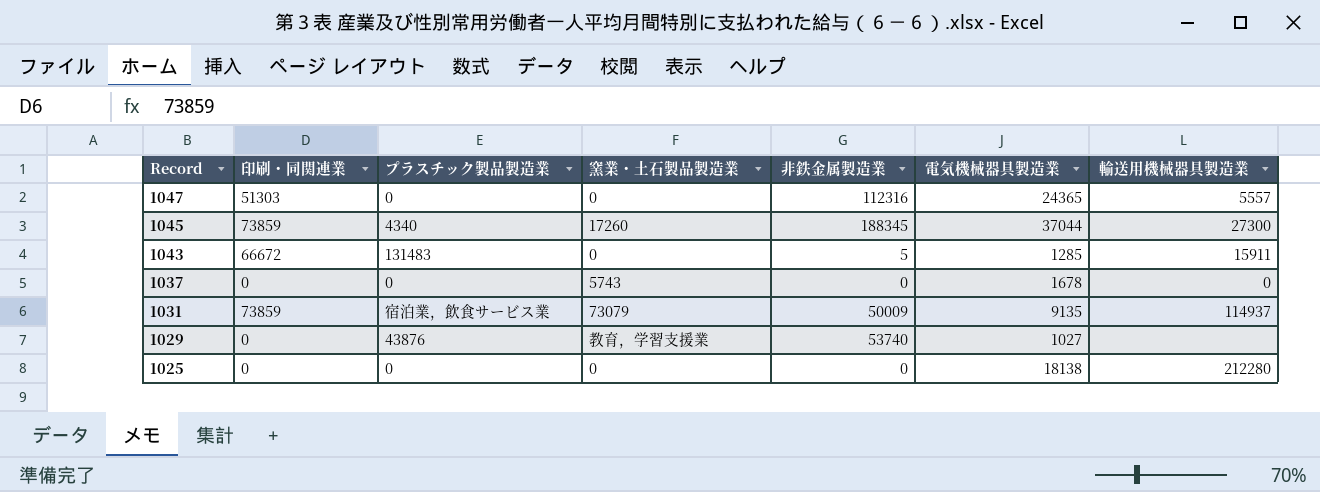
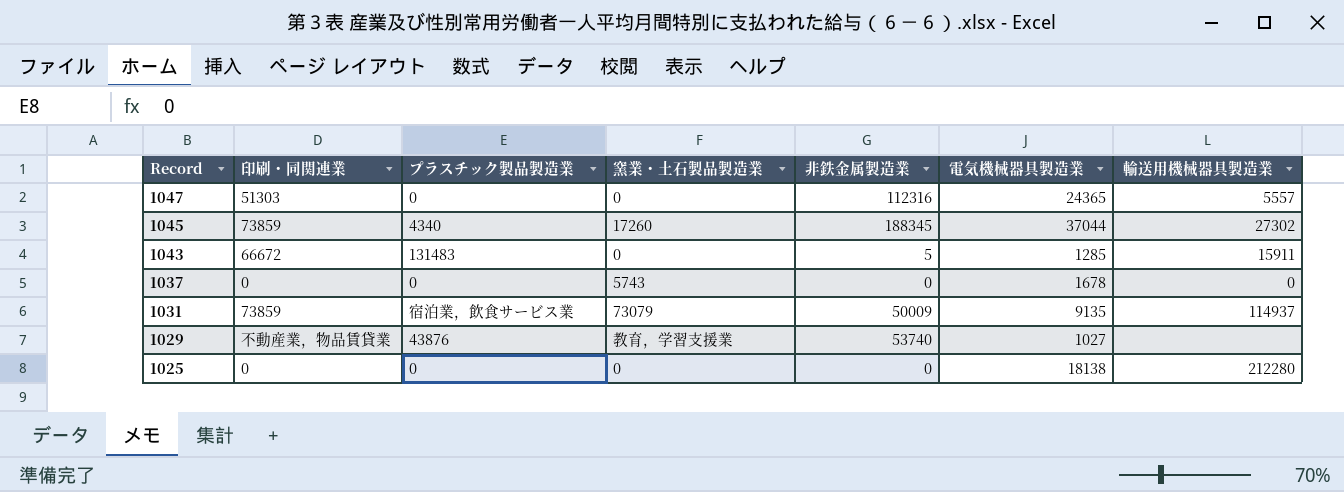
1045 | 輸送用機械器具製造業: 27300 -> 27302
1029 | 印刷・同関連業: 0 -> 不動産業，物品賃貸業

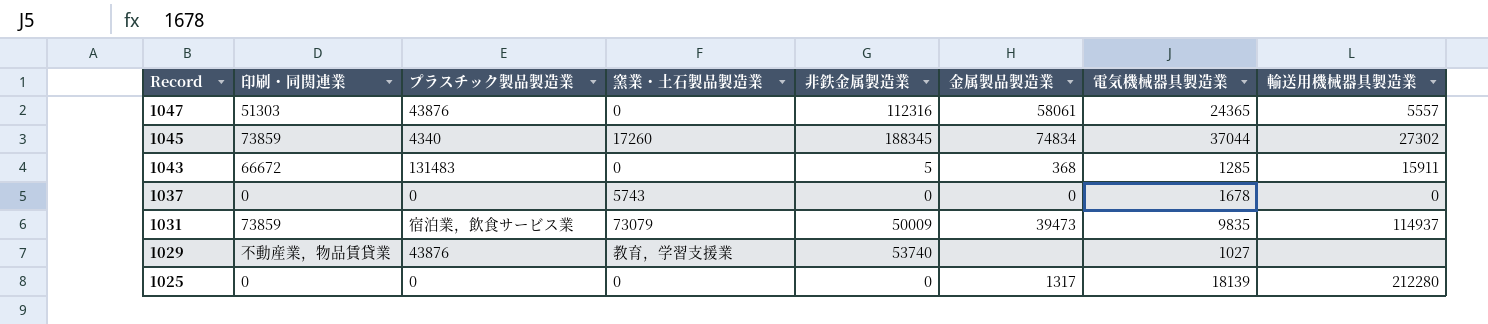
column 金属製品製造業 | position: none -> 6
1047 | プラスチック製品製造業: 0 -> 43876
1031 | 電気機械器具製造業: 9135 -> 9835
1025 | 電気機械器具製造業: 18138 -> 18139

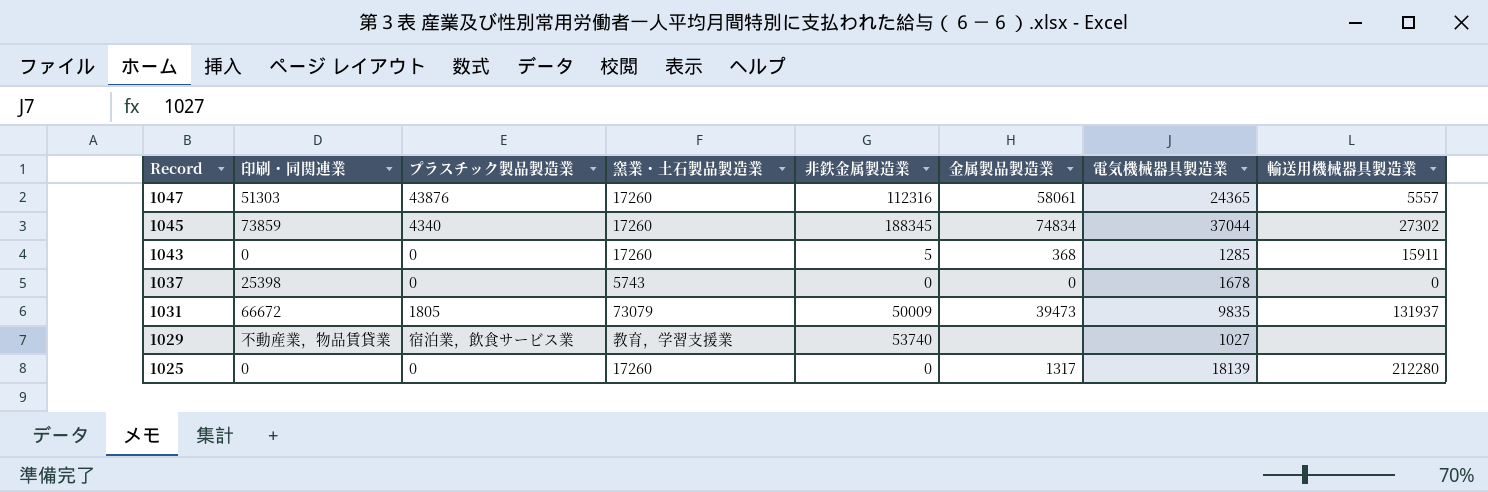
1047 | 窯業・土石製品製造業: 0 -> 17260
1043 | 印刷・同関連業: 66672 -> 0
1043 | プラスチック製品製造業: 131483 -> 0
1043 | 窯業・土石製品製造業: 0 -> 17260
1037 | 印刷・同関連業: 0 -> 25398
1031 | 印刷・同関連業: 73859 -> 66672
1031 | プラスチック製品製造業: 宿泊業，飲食サービス業 -> 1805
1031 | 輸送用機械器具製造業: 114937 -> 131937
1029 | プラスチック製品製造業: 43876 -> 宿泊業，飲食サービス業
1025 | 窯業・土石製品製造業: 0 -> 17260

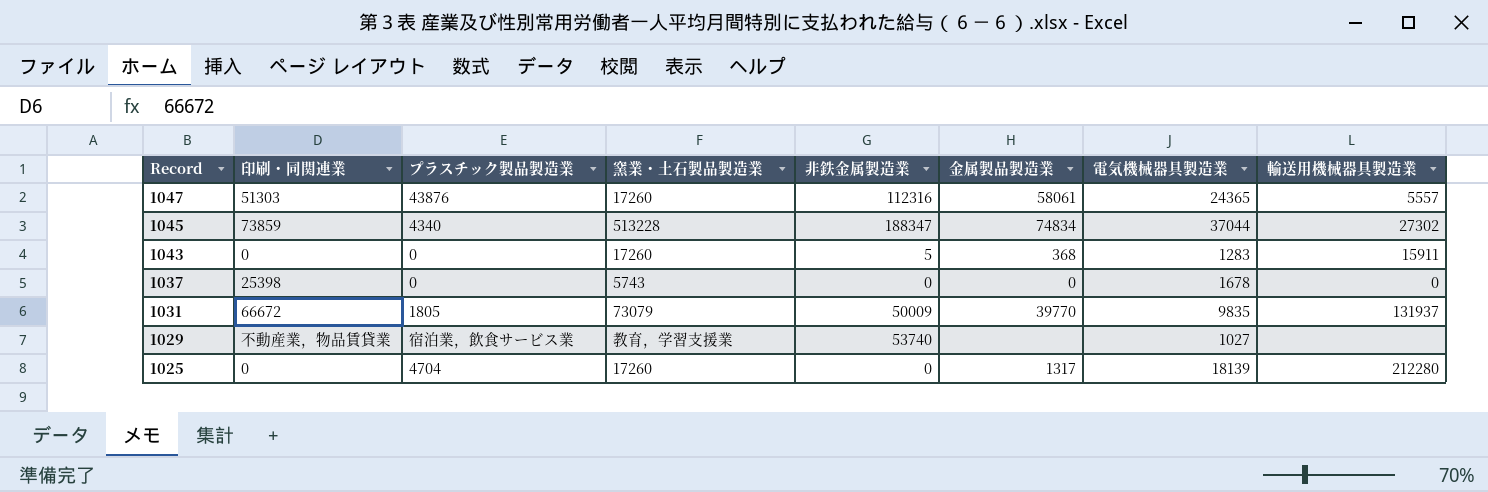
1045 | 窯業・土石製品製造業: 17260 -> 513228
1045 | 非鉄金属製造業: 188345 -> 188347
1043 | 電気機械器具製造業: 1285 -> 1283
1031 | 金属製品製造業: 39473 -> 39770
1025 | プラスチック製品製造業: 0 -> 4704

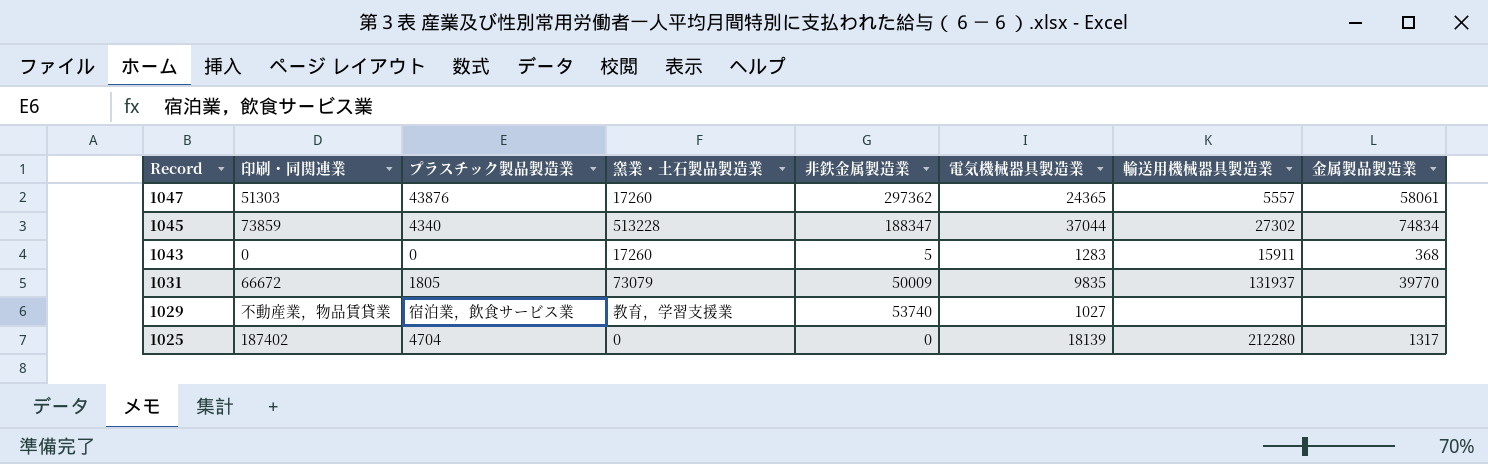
column 金属製品製造業 | position: 6 -> 8
row 1037: 25398 | 0 | 5743 | 0 | 0 | 1678 | 0 -> none
1047 | 非鉄金属製造業: 112316 -> 297362
1025 | 印刷・同関連業: 0 -> 187402
1025 | 窯業・土石製品製造業: 17260 -> 0

